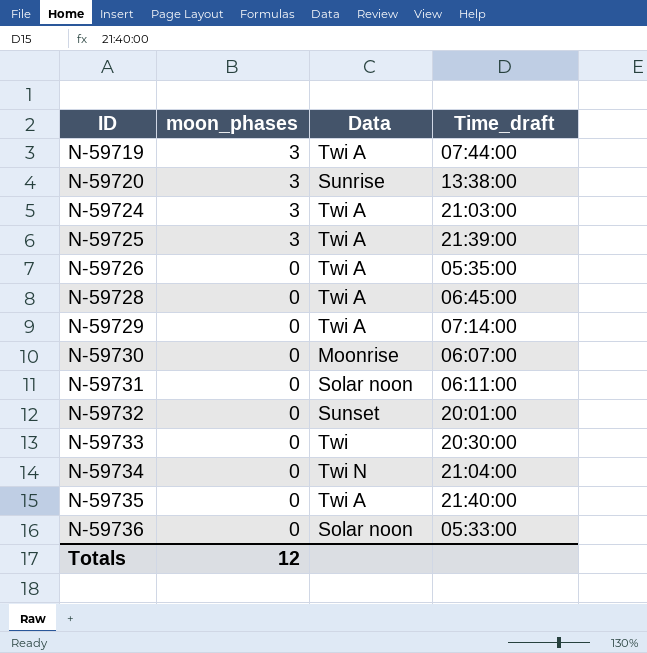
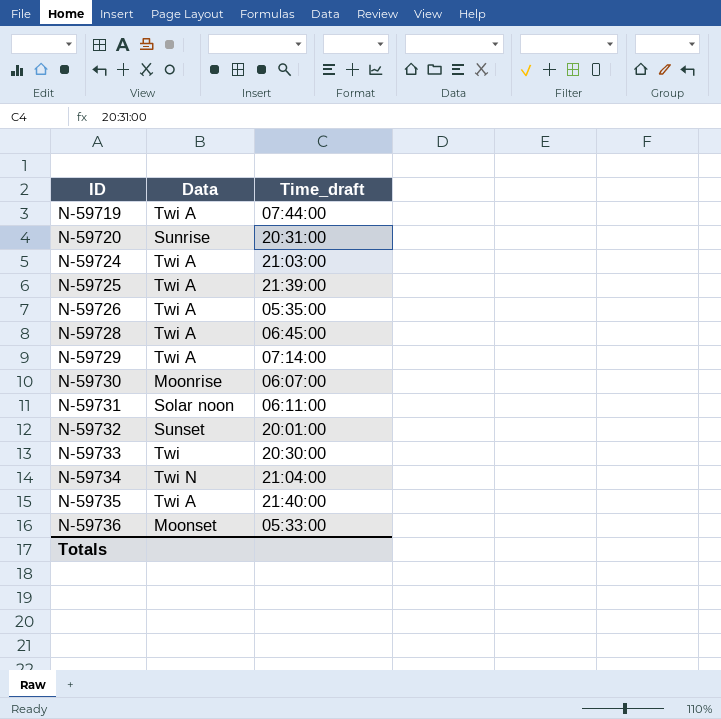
column moon_phases | position: 2 -> none
N-59720 | Time_draft: 13:38:00 -> 20:31:00
N-59736 | Data: Solar noon -> Moonset

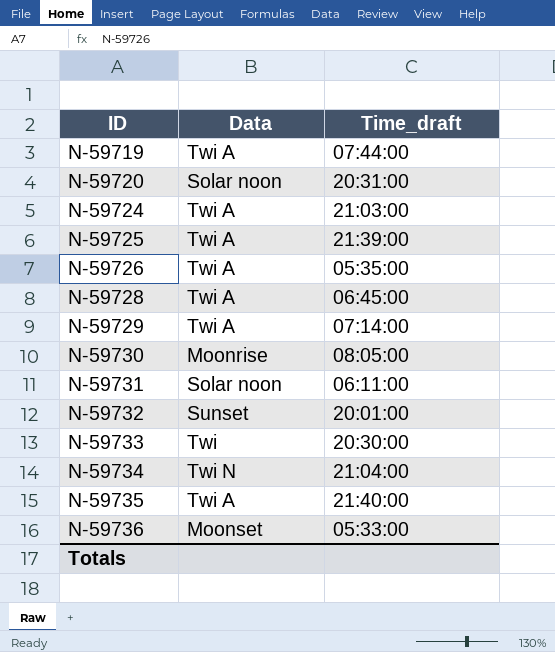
N-59720 | Data: Sunrise -> Solar noon
N-59730 | Time_draft: 06:07:00 -> 08:05:00

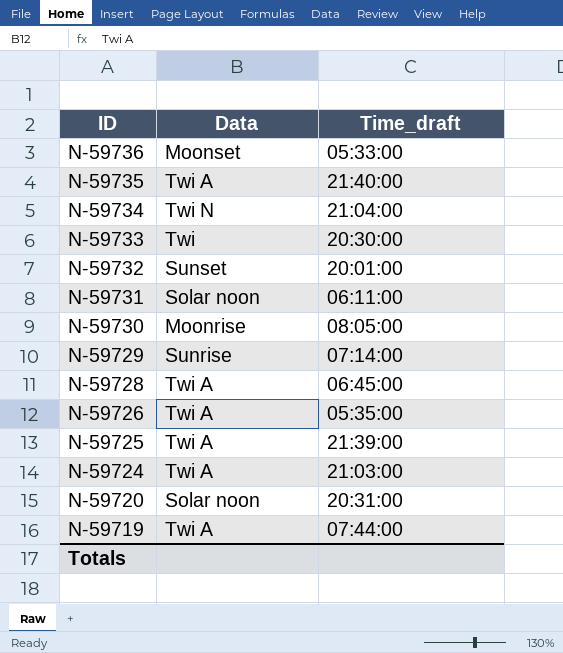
row order: ID ascending -> ID descending
N-59729 | Data: Twi A -> Sunrise

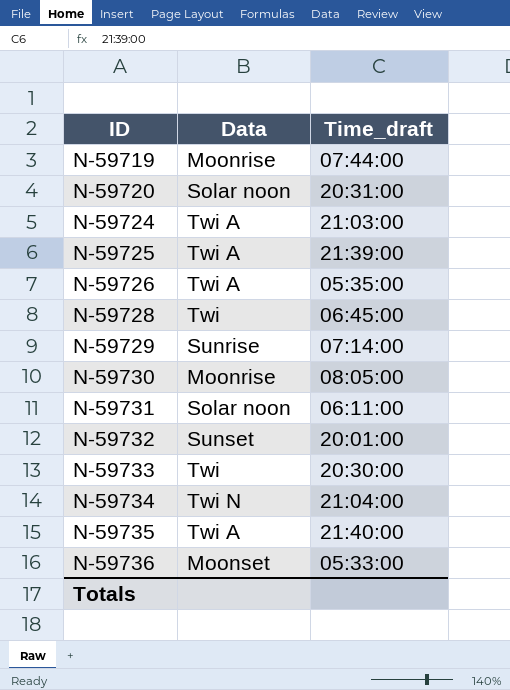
row order: ID descending -> ID ascending
N-59719 | Data: Twi A -> Moonrise
N-59728 | Data: Twi A -> Twi

